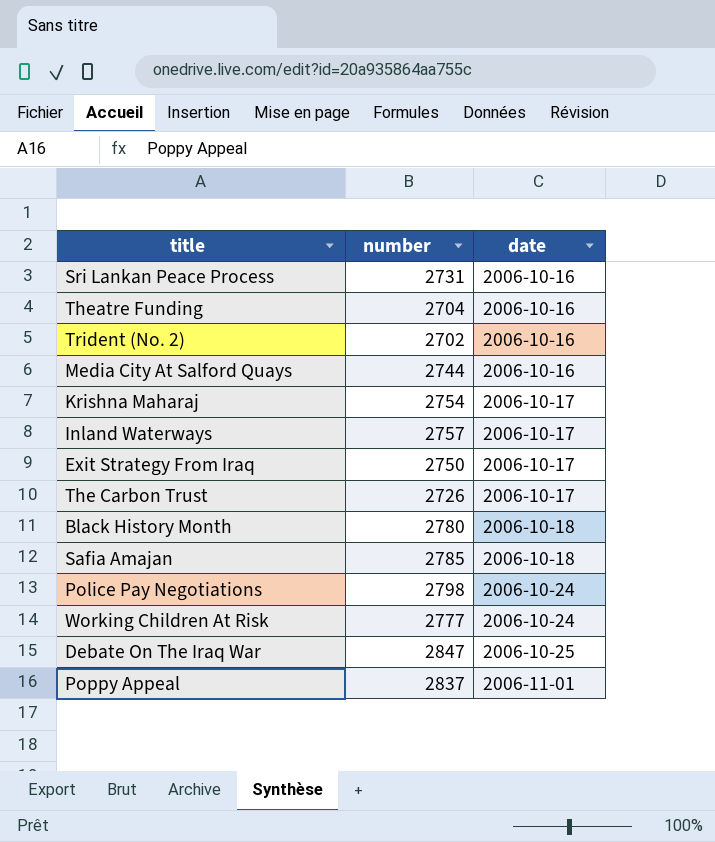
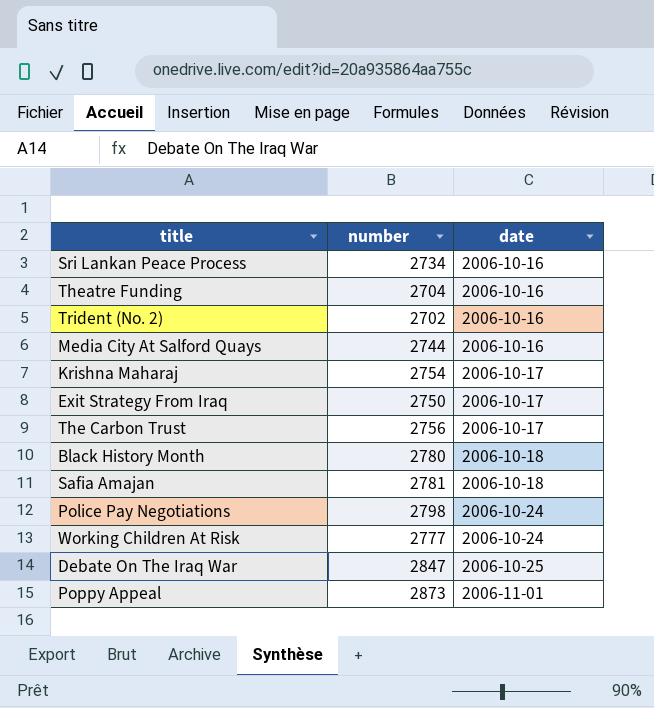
row Inland Waterways: 2757 | 2006-10-17 -> none
Sri Lankan Peace Process | number: 2731 -> 2734
The Carbon Trust | number: 2726 -> 2756
Safia Amajan | number: 2785 -> 2781
Poppy Appeal | number: 2837 -> 2873

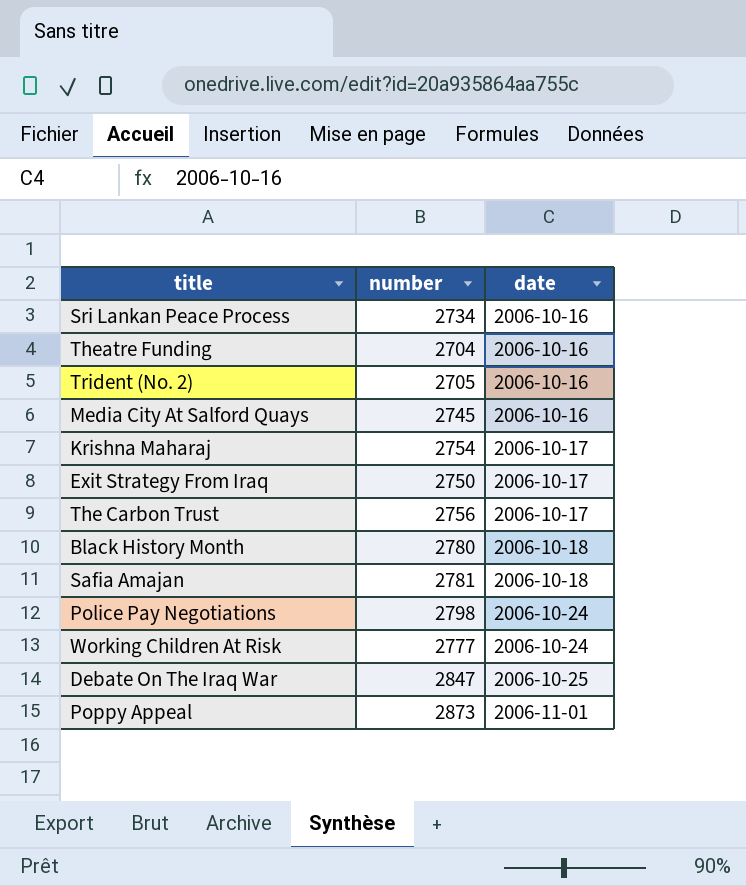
Trident (No. 2) | number: 2702 -> 2705
Media City At Salford Quays | number: 2744 -> 2745

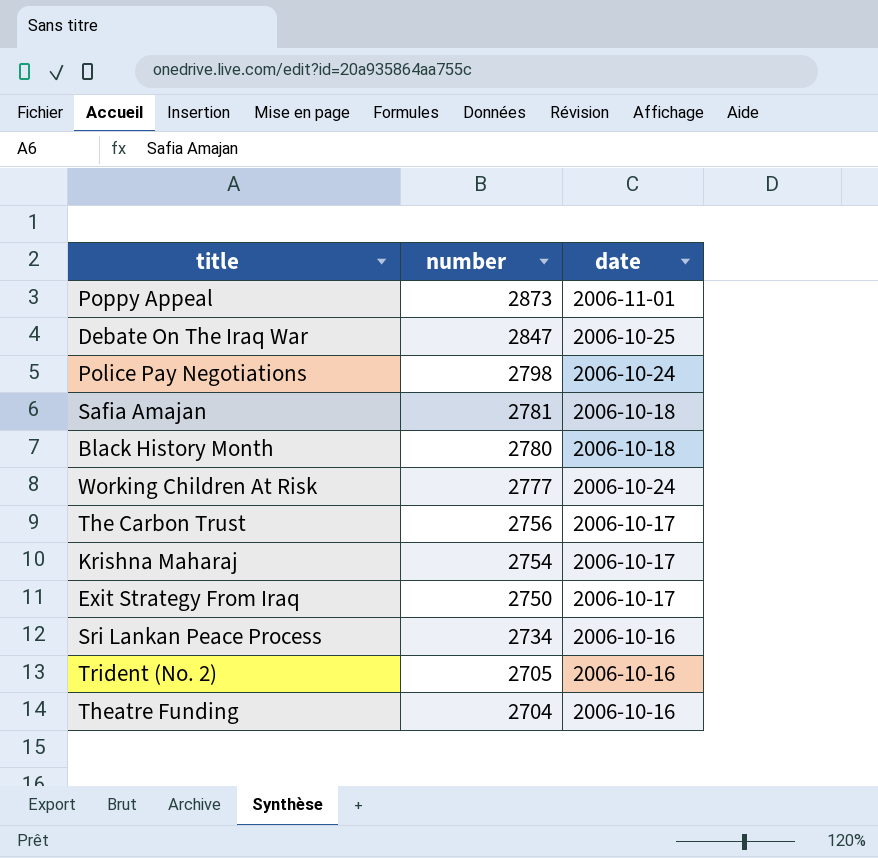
row order: date ascending -> number descending
row Media City At Salford Quays: 2745 | 2006-10-16 -> none

